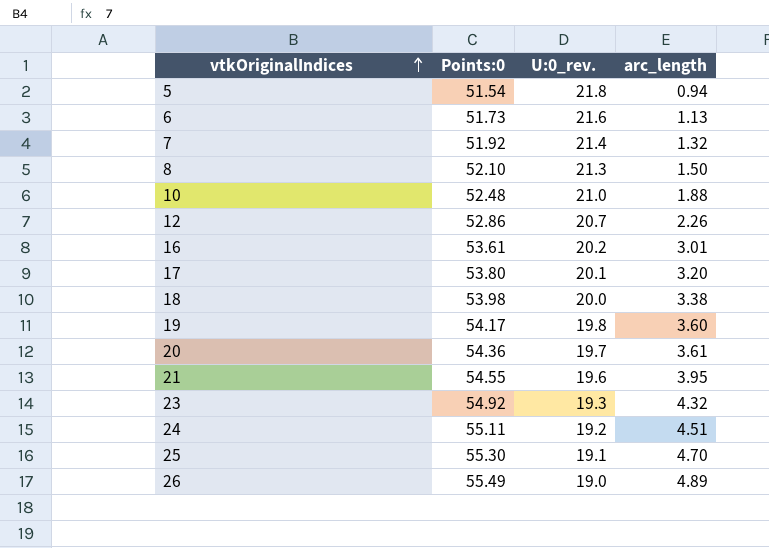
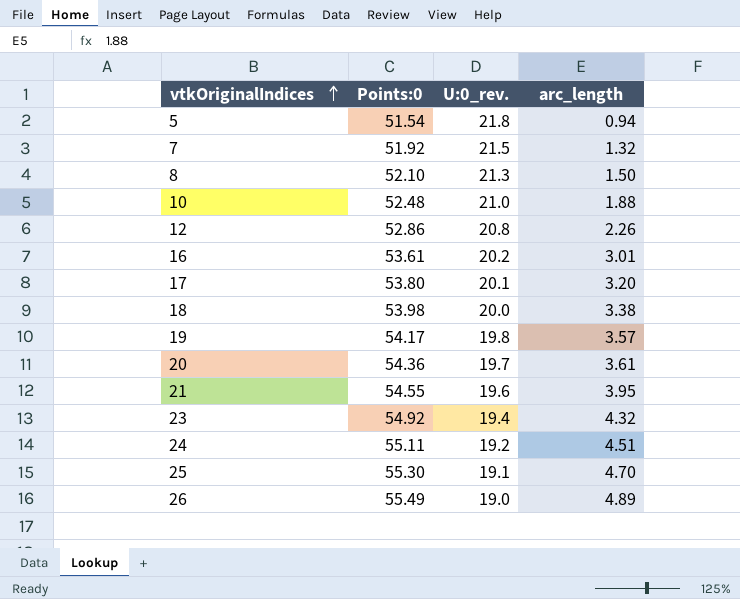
row 6: 51.73 | 21.6 | 1.13 -> none
7 | U:0_rev.: 21.4 -> 21.5
12 | U:0_rev.: 20.7 -> 20.8
19 | arc_length: 3.60 -> 3.57
23 | U:0_rev.: 19.3 -> 19.4

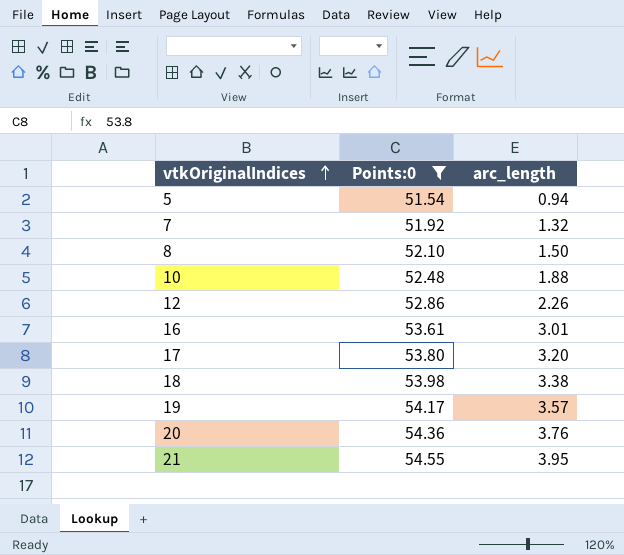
filter: none -> Points:0 <= 54.55
column U:0_rev. | position: 3 -> none
20 | arc_length: 3.61 -> 3.76

